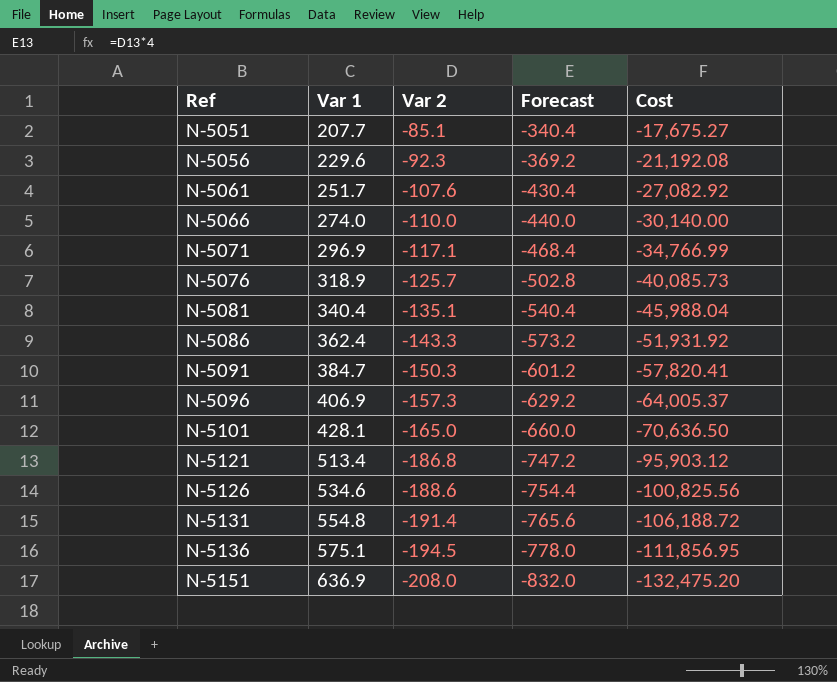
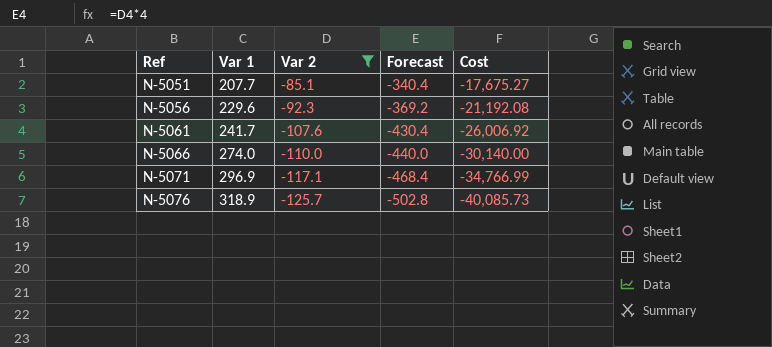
filter: none -> Var 2 >= -125.7
N-5061 | Var 1: 251.7 -> 241.7
N-5061 | Cost: -27,082.92 -> -26,006.92

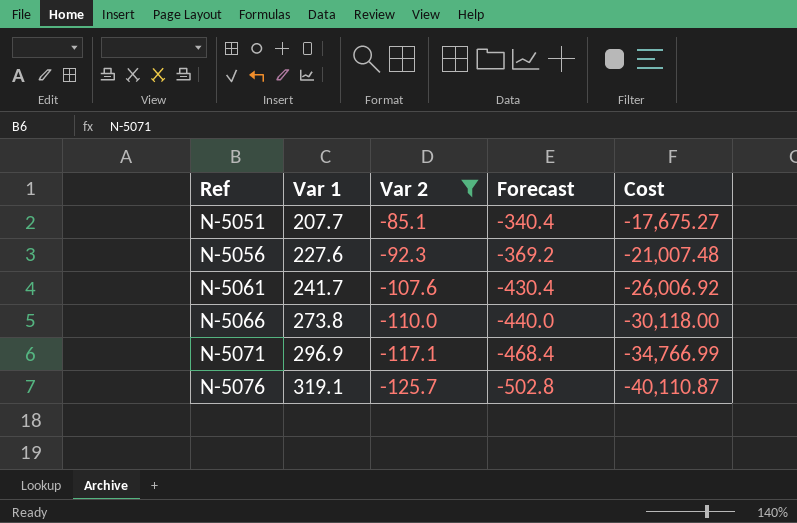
N-5056 | Var 1: 229.6 -> 227.6
N-5056 | Cost: -21,192.08 -> -21,007.48
N-5066 | Var 1: 274.0 -> 273.8
N-5066 | Cost: -30,140.00 -> -30,118.00
N-5076 | Var 1: 318.9 -> 319.1
N-5076 | Cost: -40,085.73 -> -40,110.87

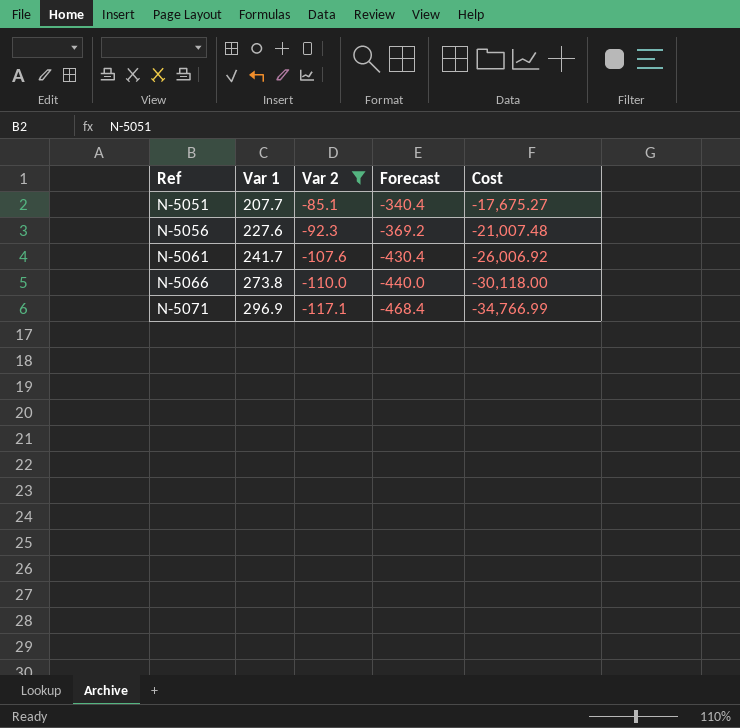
row N-5076: 319.1 | -125.7 | -502.8 | -40,110.87 -> none

